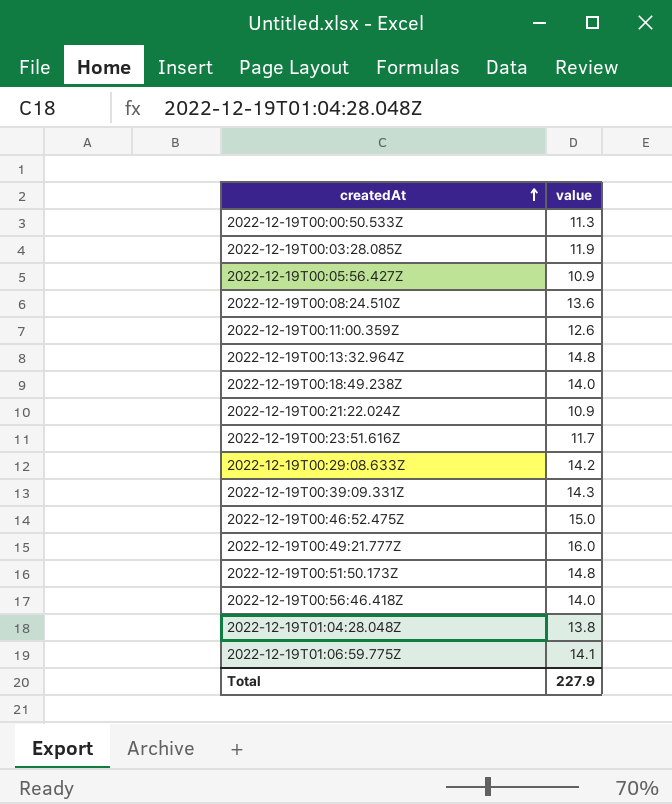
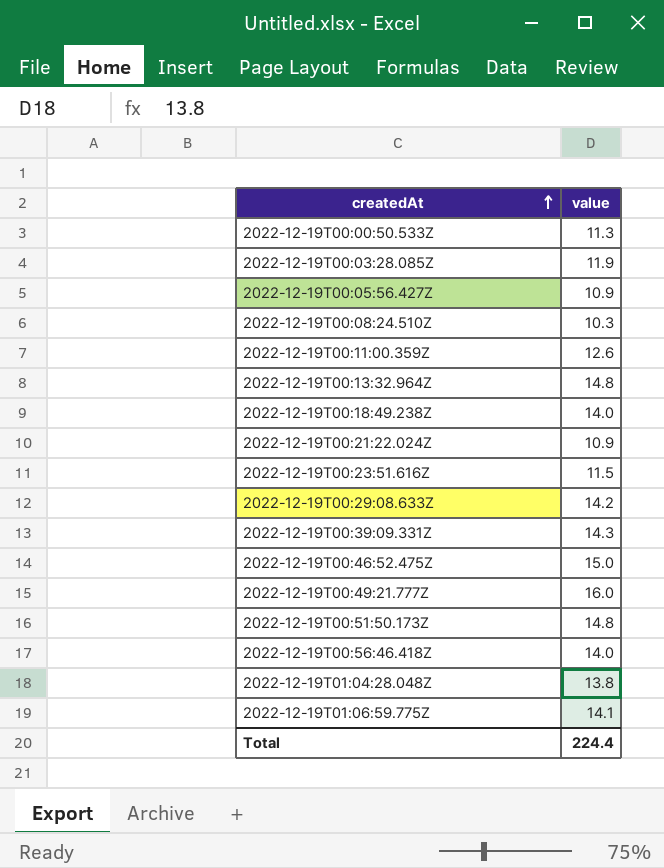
2022-12-19T00:08:24.510Z | value: 13.6 -> 10.3
2022-12-19T00:23:51.616Z | value: 11.7 -> 11.5
Total | value: 227.9 -> 224.4

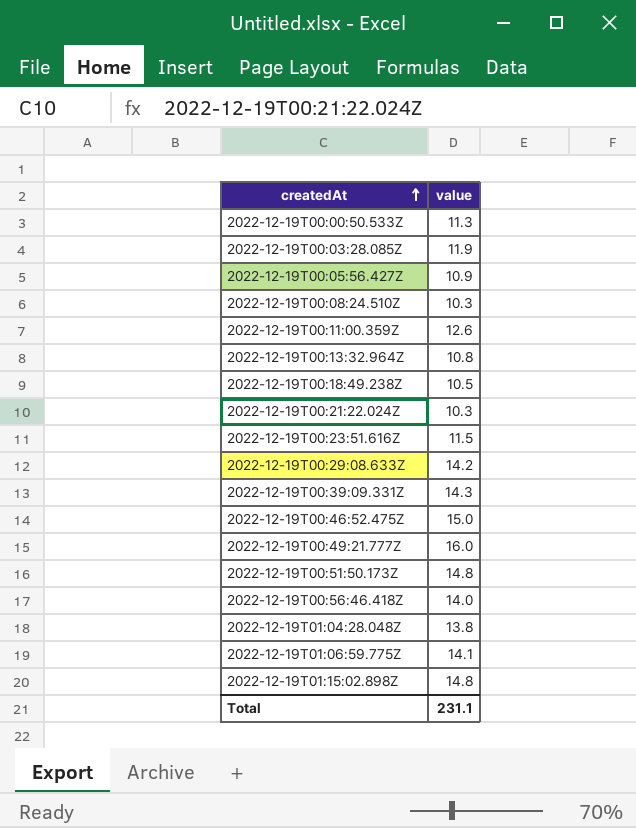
2022-12-19T00:13:32.964Z | value: 14.8 -> 10.8
2022-12-19T00:18:49.238Z | value: 14.0 -> 10.5
2022-12-19T00:21:22.024Z | value: 10.9 -> 10.3
row 2022-12-19T01:15:02.898Z: none -> 14.8
Total | value: 224.4 -> 231.1

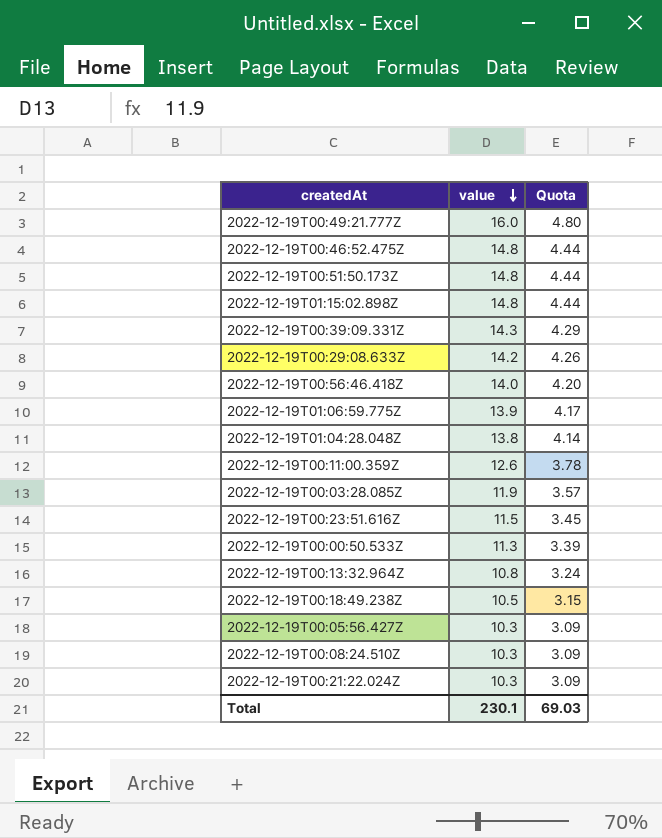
row order: createdAt ascending -> value descending
column Quota | formula: none -> [value] * 0.3
2022-12-19T00:46:52.475Z | value: 15.0 -> 14.8
2022-12-19T01:06:59.775Z | value: 14.1 -> 13.9
2022-12-19T00:05:56.427Z | value: 10.9 -> 10.3
Total | value: 231.1 -> 230.1

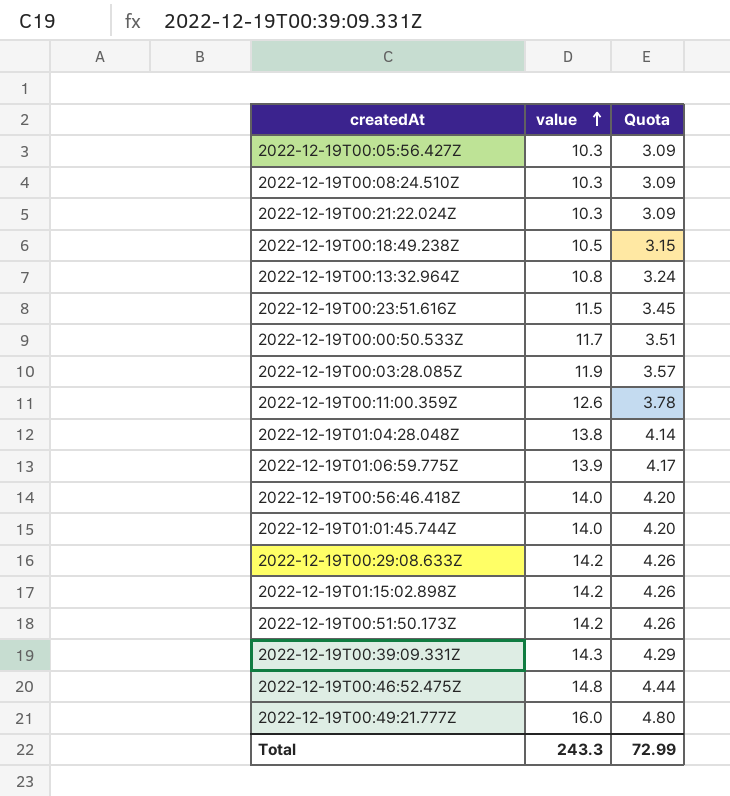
row order: value descending -> value ascending
2022-12-19T00:00:50.533Z | value: 11.3 -> 11.7
2022-12-19T00:00:50.533Z | Quota: 3.39 -> 3.51
row 2022-12-19T01:01:45.744Z: none -> 14.0 | 4.20
2022-12-19T01:15:02.898Z | value: 14.8 -> 14.2
2022-12-19T01:15:02.898Z | Quota: 4.44 -> 4.26
2022-12-19T00:51:50.173Z | value: 14.8 -> 14.2
2022-12-19T00:51:50.173Z | Quota: 4.44 -> 4.26
Total | value: 230.1 -> 243.3
Total | Quota: 69.03 -> 72.99

